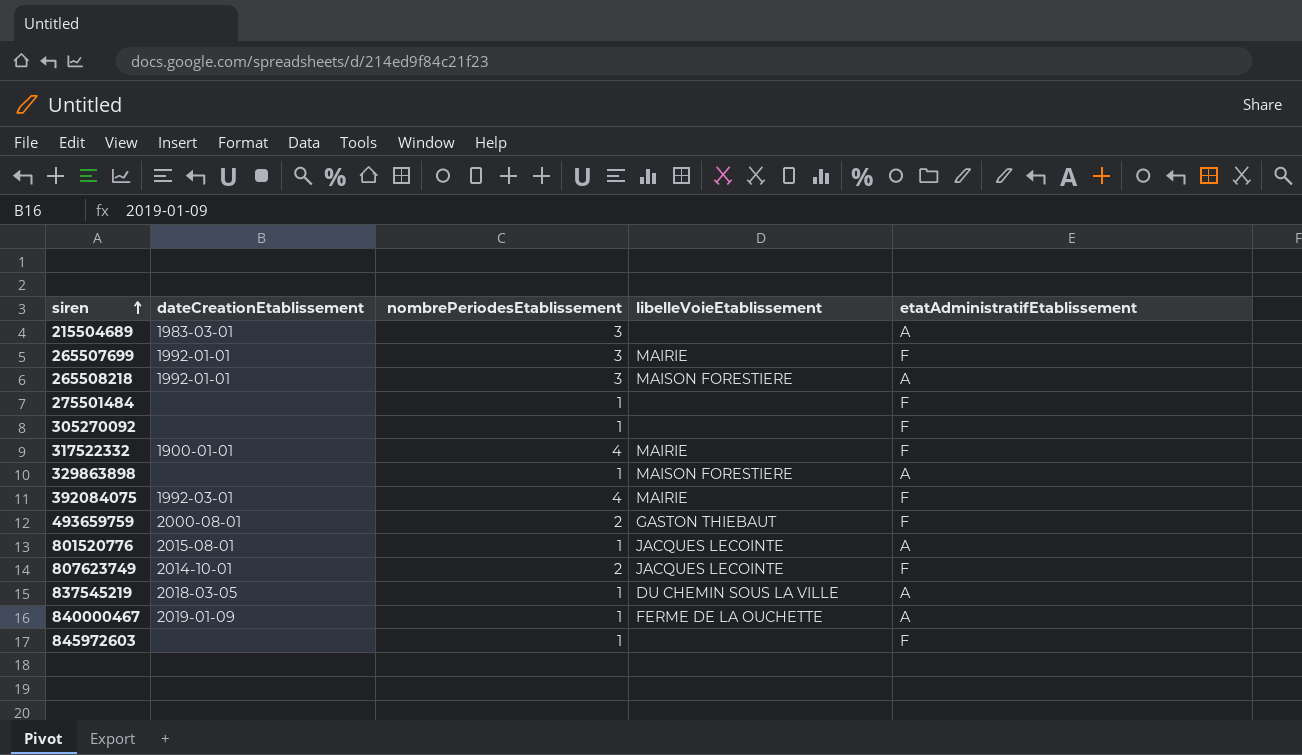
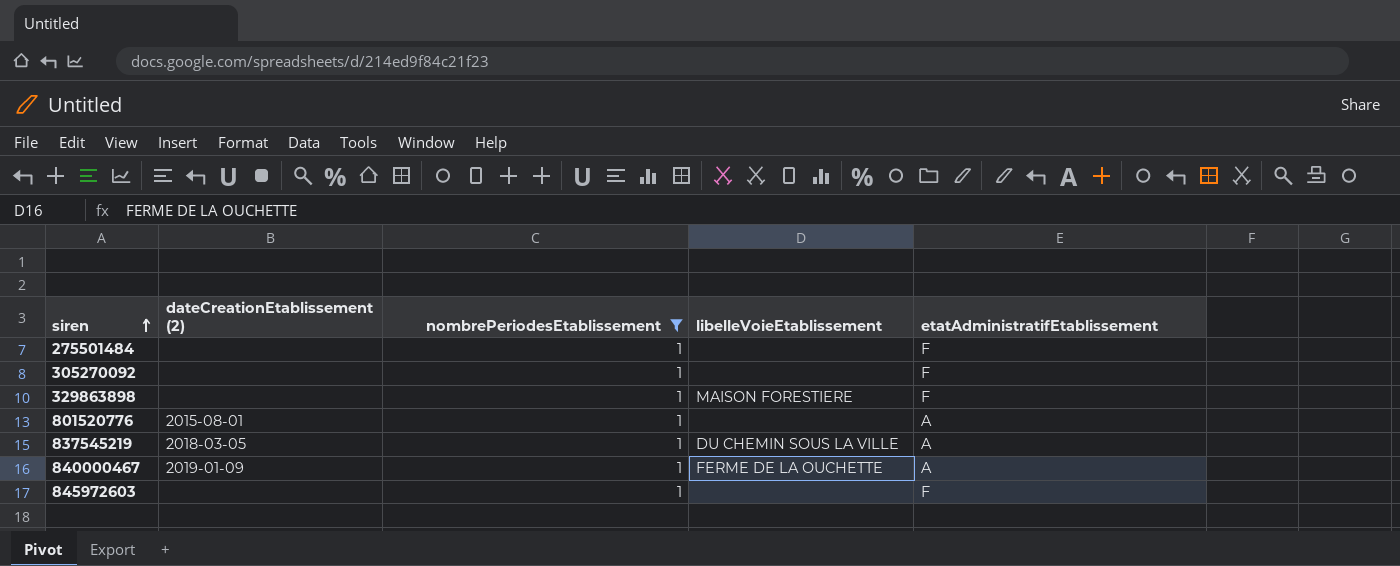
filter: none -> nombrePeriodesEtablissement = 1
column name: dateCreationEtablissement -> dateCreationEtablissement (2)
329863898 | etatAdministratifEtablissement: A -> F
801520776 | libelleVoieEtablissement: JACQUES LECOINTE -> none

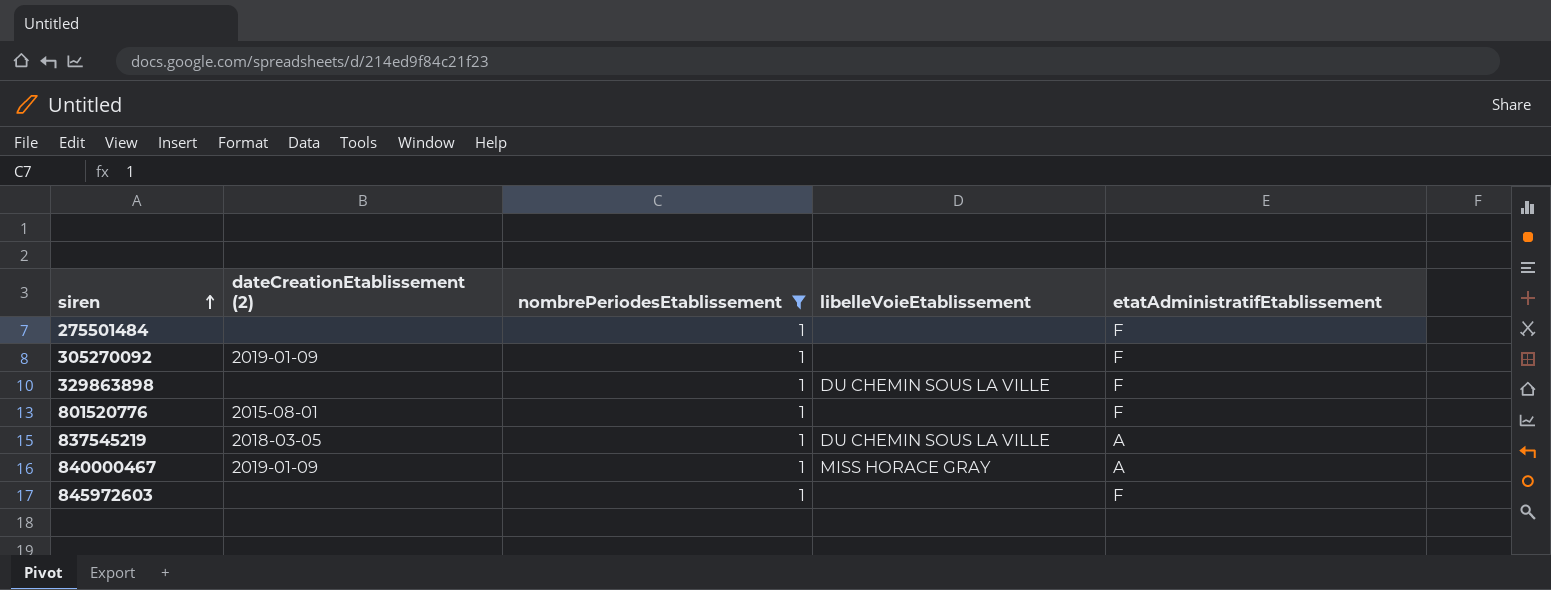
305270092 | dateCreationEtablissement (2): none -> 2019-01-09
329863898 | libelleVoieEtablissement: MAISON FORESTIERE -> DU CHEMIN SOUS LA VILLE
801520776 | etatAdministratifEtablissement: A -> F
840000467 | libelleVoieEtablissement: FERME DE LA OUCHETTE -> MISS HORACE GRAY

